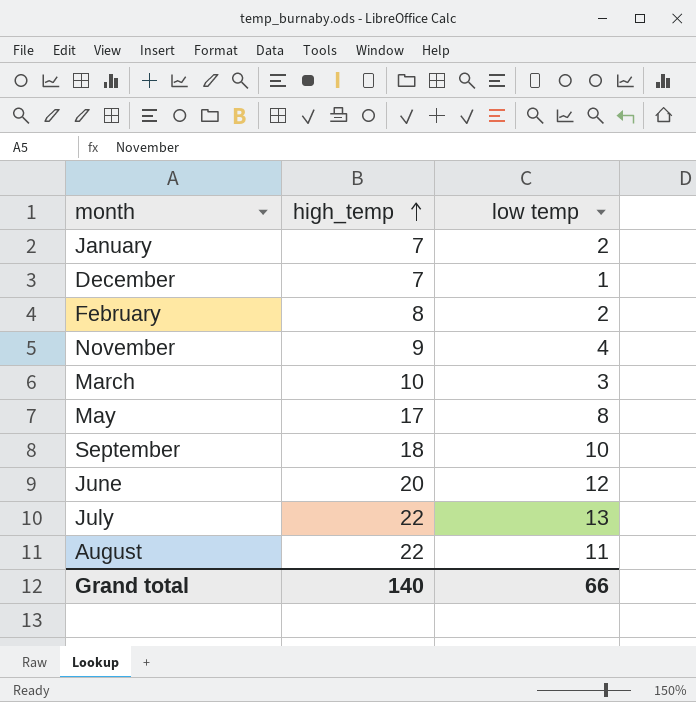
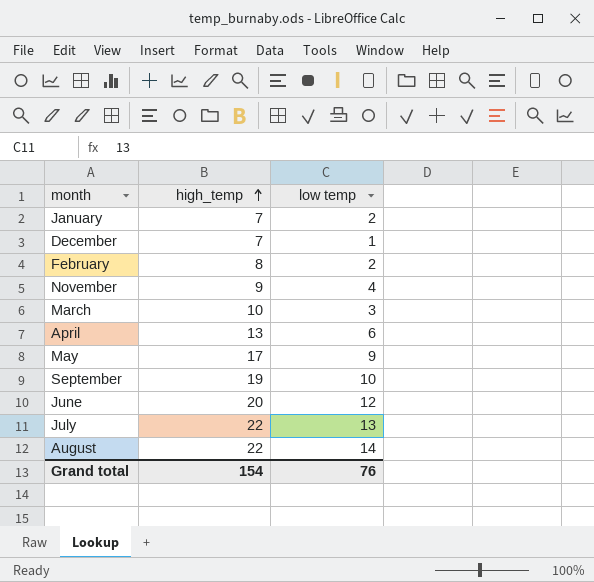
row April: none -> 13 | 6
May | low temp: 8 -> 9
September | high_temp: 18 -> 19
August | low temp: 11 -> 14
Grand total | high_temp: 140 -> 154
Grand total | low temp: 66 -> 76

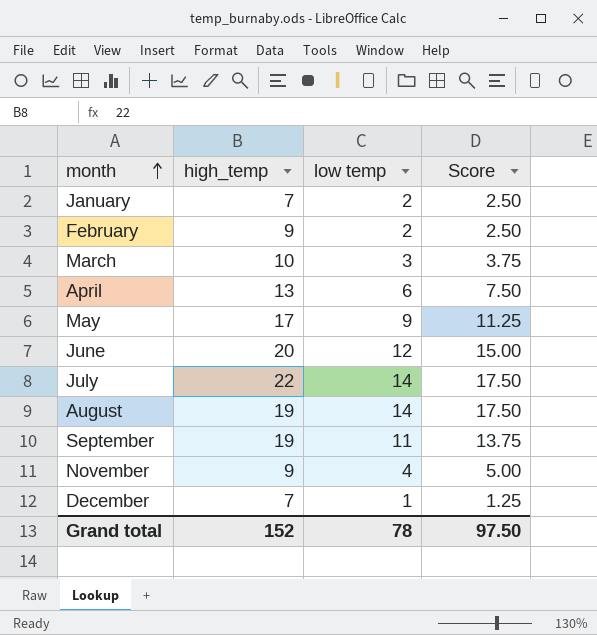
row order: high_temp ascending -> month ascending
column Score | formula: none -> [low temp] * 1.25
February | high_temp: 8 -> 9
July | low temp: 13 -> 14
August | high_temp: 22 -> 19
September | low temp: 10 -> 11
Grand total | high_temp: 154 -> 152
Grand total | low temp: 76 -> 78

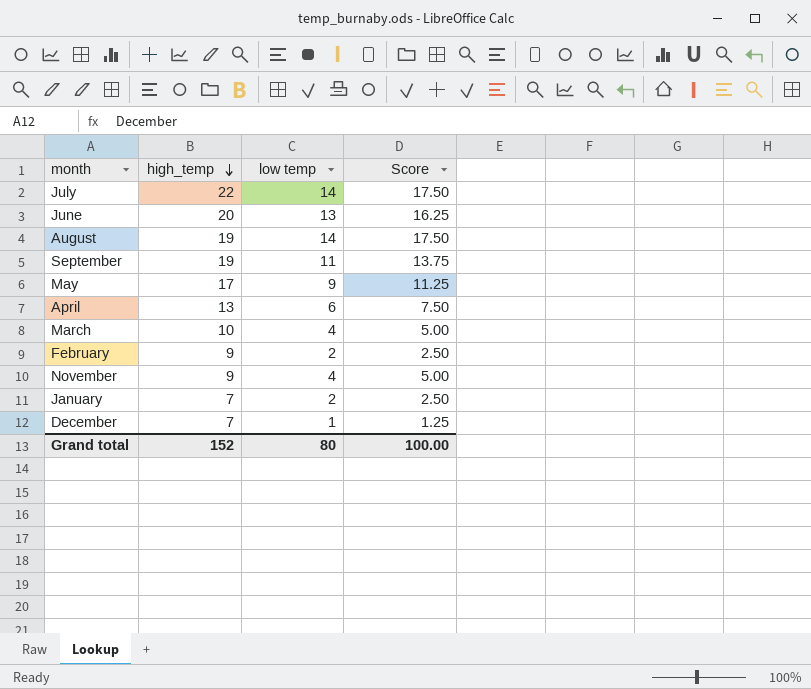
row order: month ascending -> high_temp descending
June | low temp: 12 -> 13
June | Score: 15.00 -> 16.25
March | low temp: 3 -> 4
March | Score: 3.75 -> 5.00
Grand total | low temp: 78 -> 80
Grand total | Score: 97.50 -> 100.00

